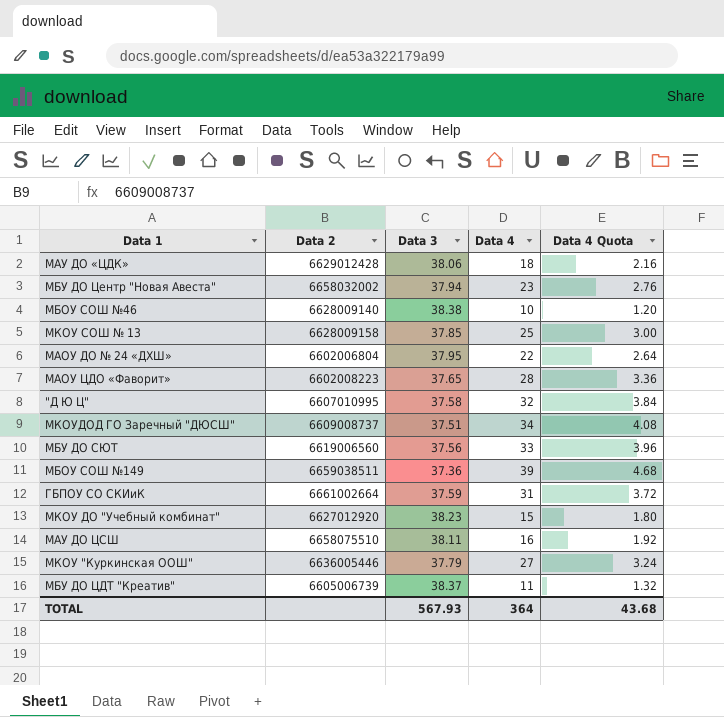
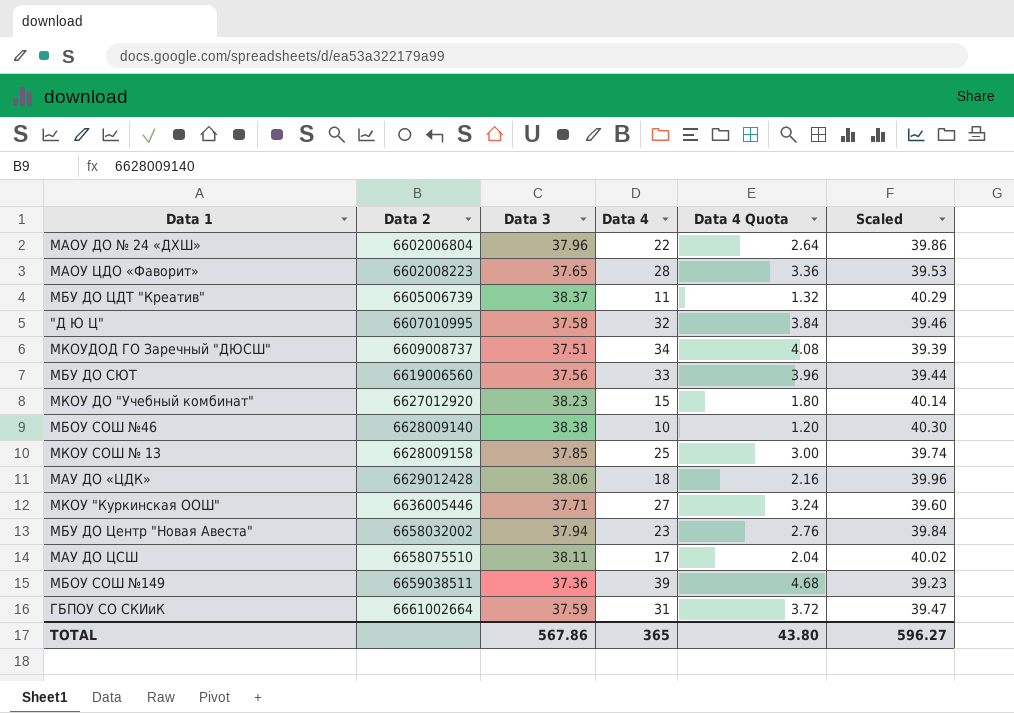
row order: none -> Data 2 ascending
column Scaled | formula: none -> [Data 3] * 1.05
МАОУ ДО № 24 «ДХШ» | Data 3: 37.95 -> 37.96
МКОУ "Куркинская ООШ" | Data 3: 37.79 -> 37.71
МАУ ДО ЦСШ | Data 4: 16 -> 17
МАУ ДО ЦСШ | Data 4 Quota: 1.92 -> 2.04
TOTAL | Data 3: 567.93 -> 567.86
TOTAL | Data 4: 364 -> 365
TOTAL | Data 4 Quota: 43.68 -> 43.80

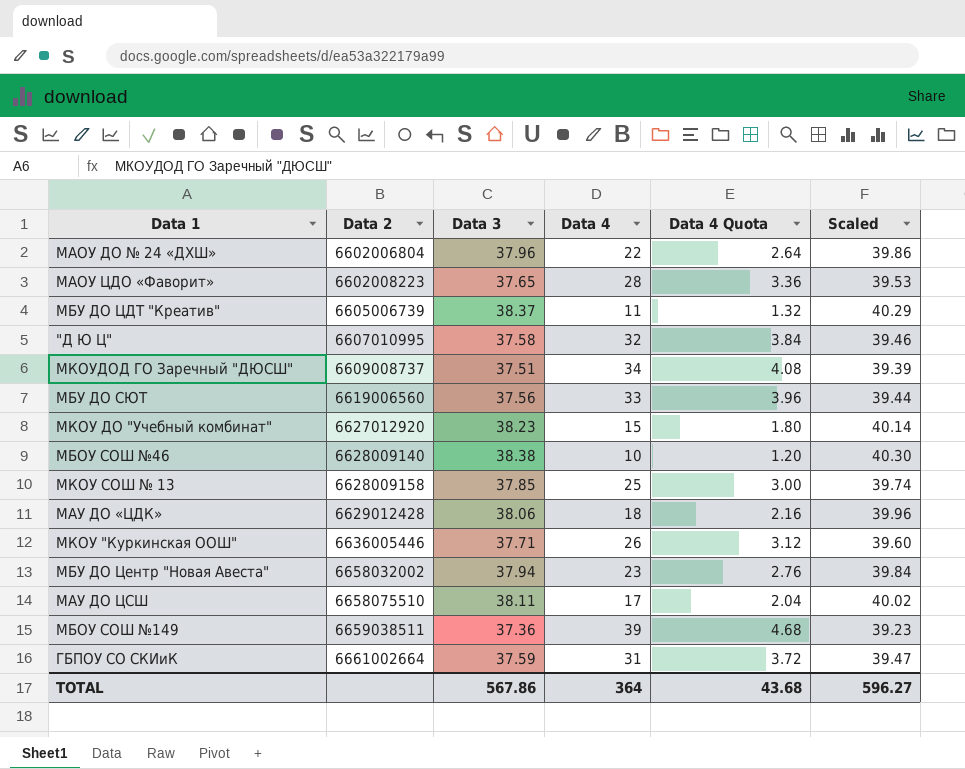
МКОУ "Куркинская ООШ" | Data 4: 27 -> 26
МКОУ "Куркинская ООШ" | Data 4 Quota: 3.24 -> 3.12
TOTAL | Data 4: 365 -> 364
TOTAL | Data 4 Quota: 43.80 -> 43.68

